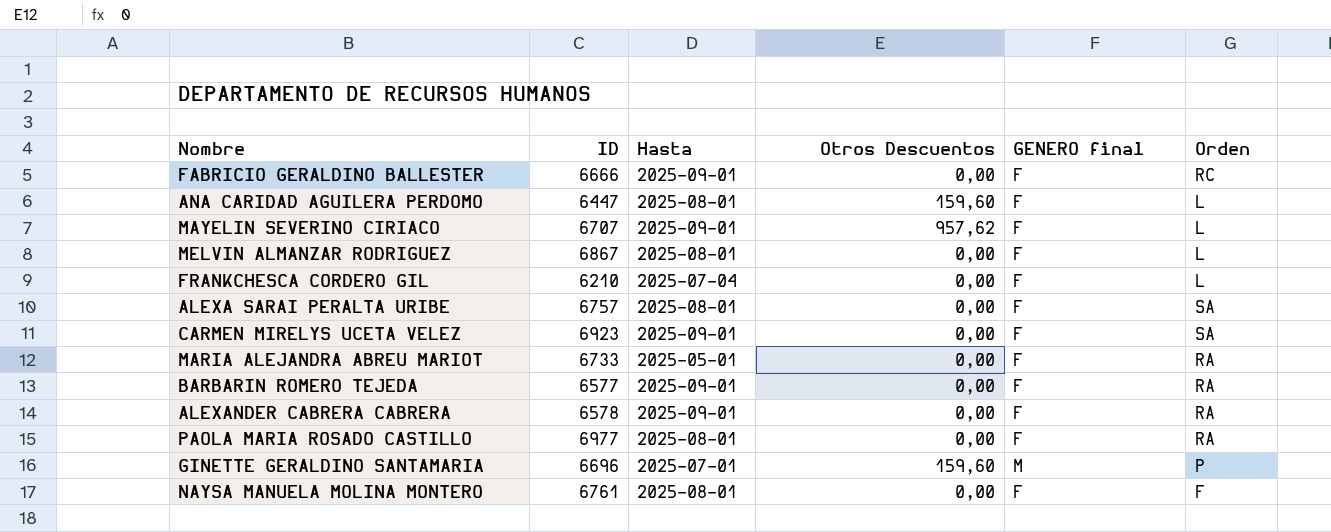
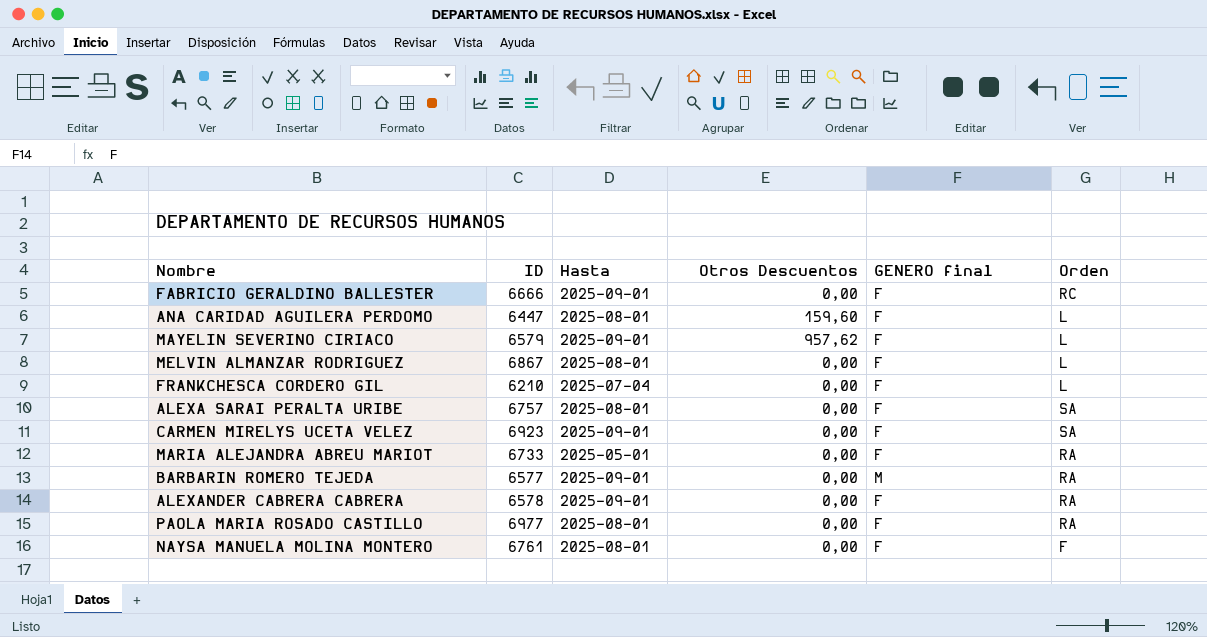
row GINETTE GERALDINO SANTAMARIA: 6696 | 2025-07-01 | 159,60 | M | P -> none
MAYELIN SEVERINO CIRIACO | ID: 6707 -> 6579
BARBARIN ROMERO TEJEDA | GENERO final: F -> M

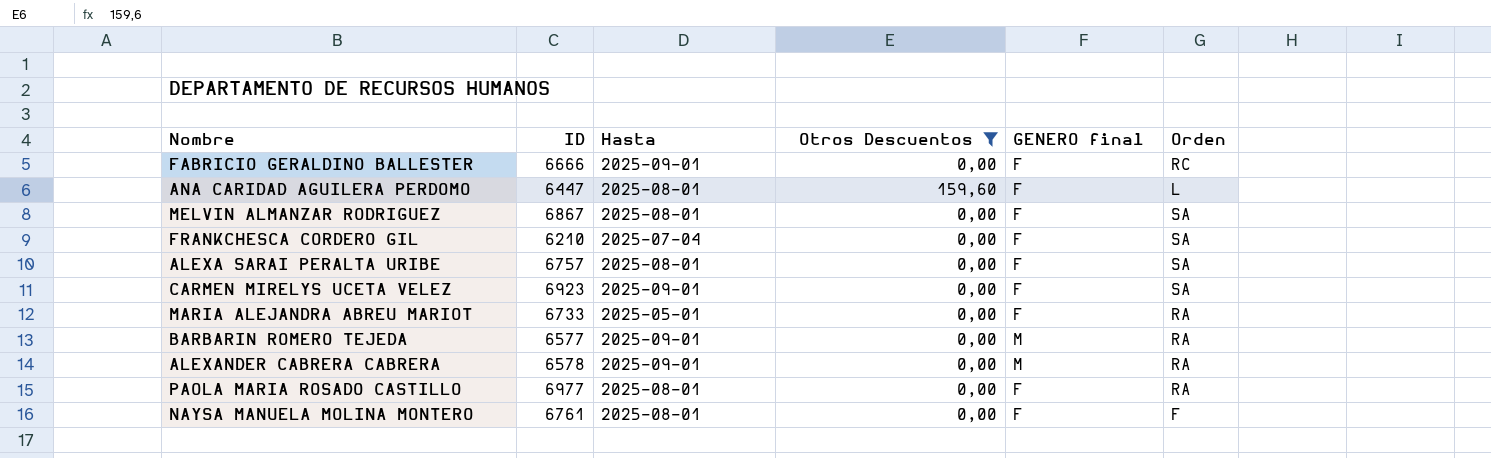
filter: none -> Otros Descuentos != 957,62
MELVIN ALMANZAR RODRIGUEZ | Orden: L -> SA
FRANKCHESCA CORDERO GIL | Orden: L -> SA
ALEXANDER CABRERA CABRERA | GENERO final: F -> M

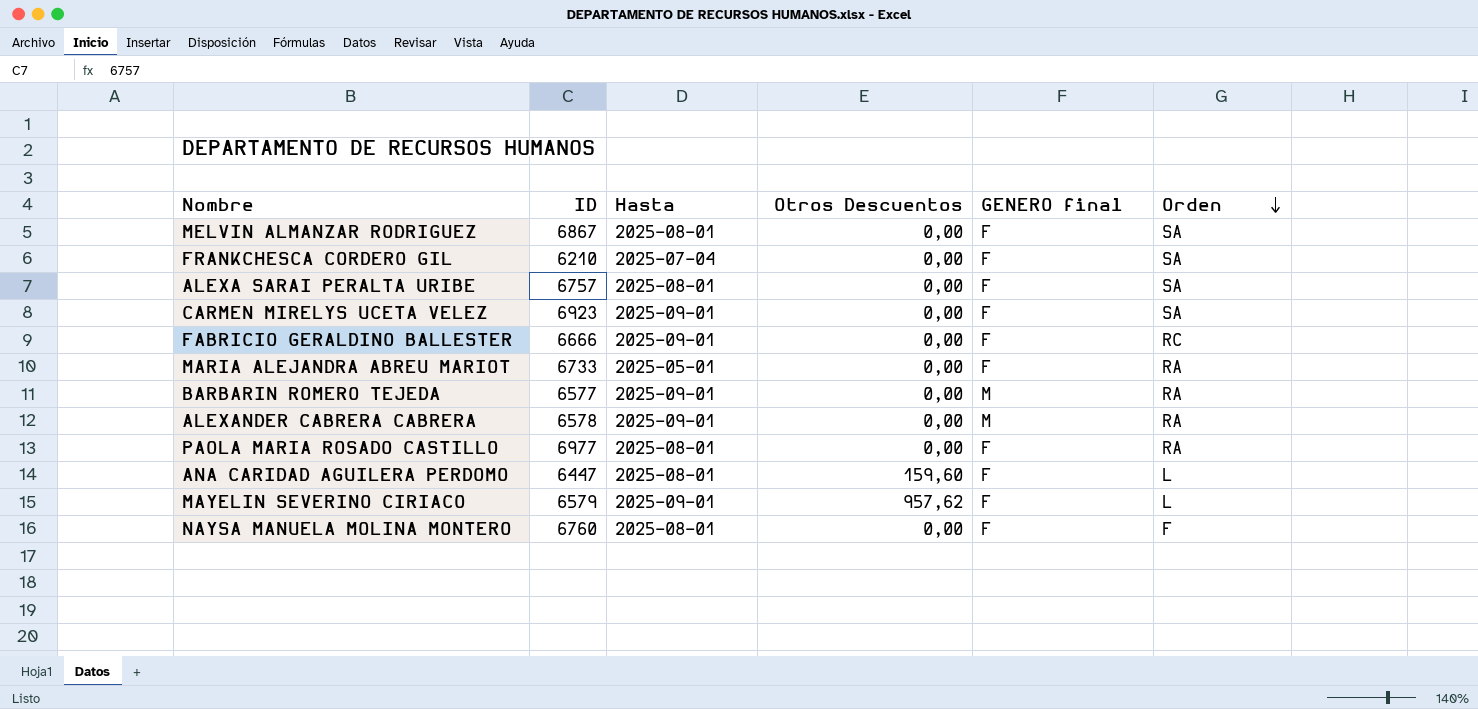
filter: Otros Descuentos != 957,62 -> none
row order: none -> Orden descending
NAYSA MANUELA MOLINA MONTERO | ID: 6761 -> 6760

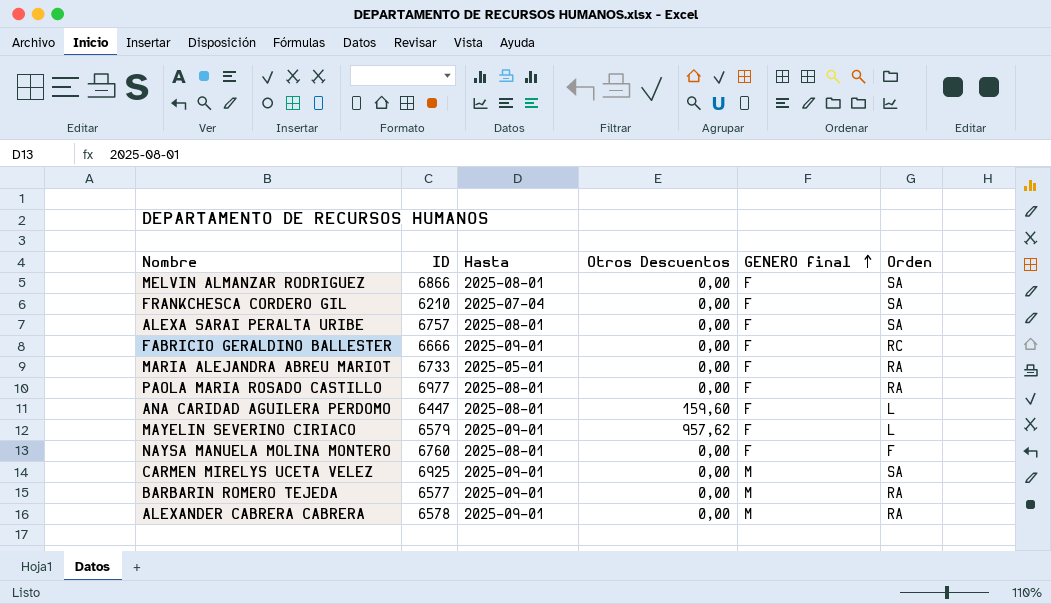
row order: Orden descending -> GENERO final ascending
MELVIN ALMANZAR RODRIGUEZ | ID: 6867 -> 6866
CARMEN MIRELYS UCETA VELEZ | ID: 6923 -> 6925
CARMEN MIRELYS UCETA VELEZ | GENERO final: F -> M

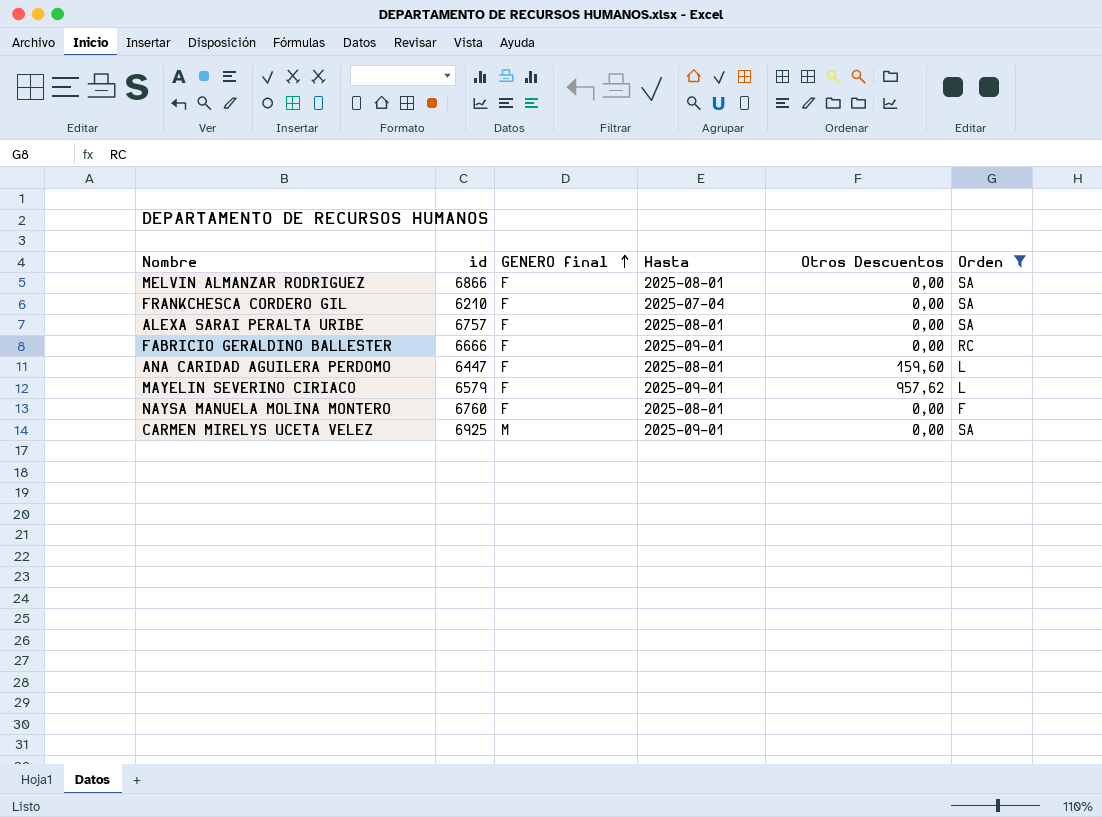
filter: none -> Orden != RA
column name: ID -> id
column GENERO final | position: 5 -> 3

